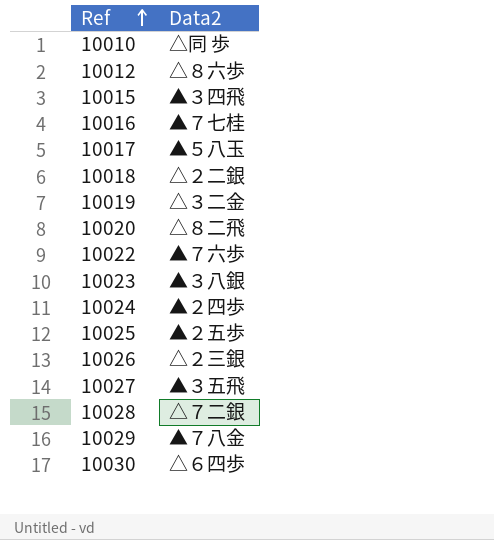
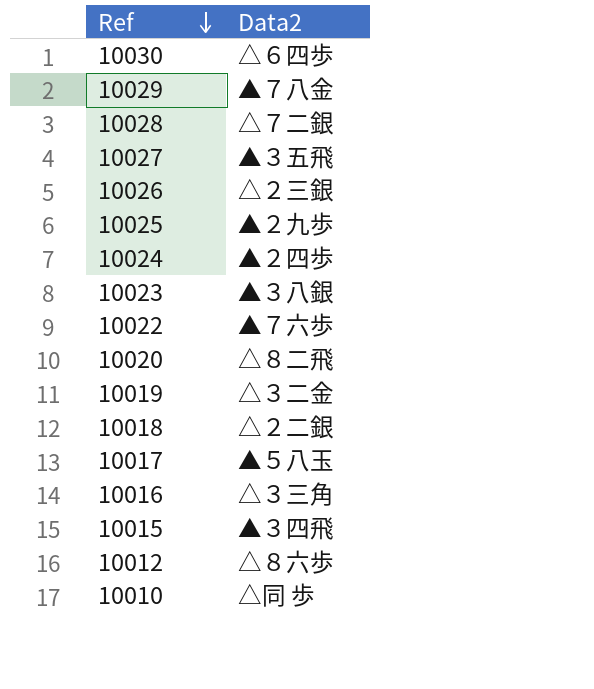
row order: Ref ascending -> Ref descending
10025 | Data2: ▲２五歩 -> ▲２九歩
10016 | Data2: ▲７七桂 -> △３三角

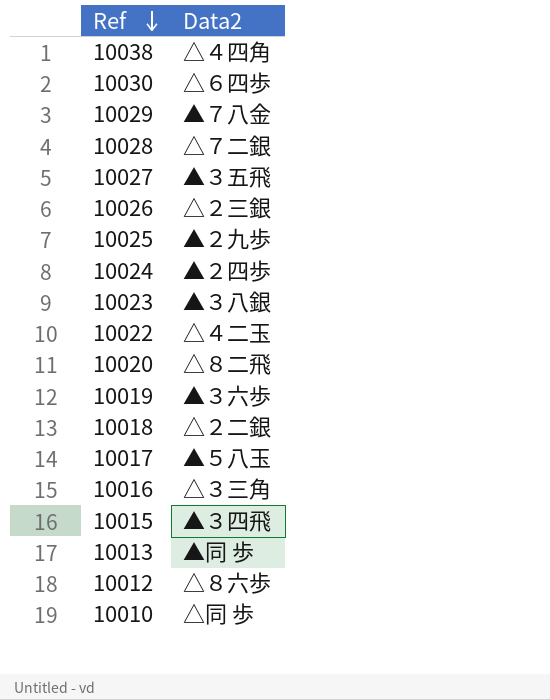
row 10038: none -> △４四角
10022 | Data2: ▲７六歩 -> △４二玉
10019 | Data2: △３二金 -> ▲３六歩
row 10013: none -> ▲同 歩

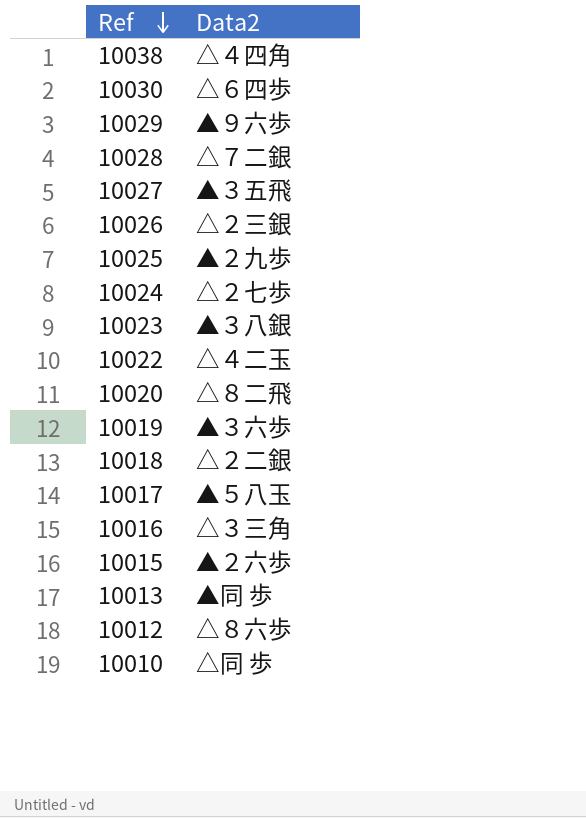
10029 | Data2: ▲７八金 -> ▲９六歩
10024 | Data2: ▲２四歩 -> △２七歩
10015 | Data2: ▲３四飛 -> ▲２六歩

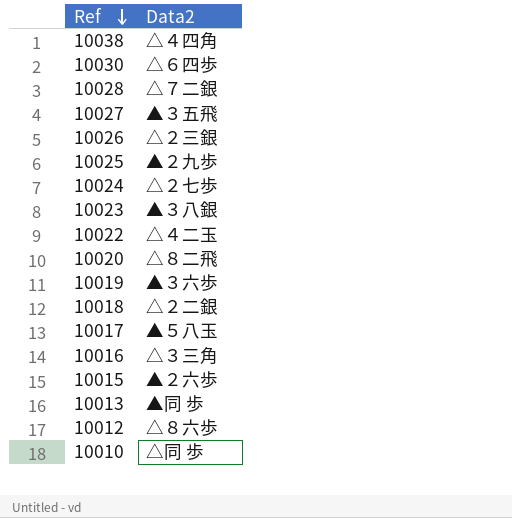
row 10029: ▲９六歩 -> none

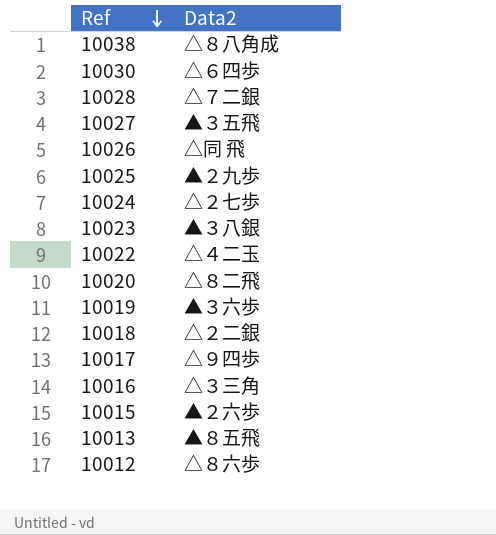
row 10010: △同 歩 -> none
10038 | Data2: △４四角 -> △８八角成
10026 | Data2: △２三銀 -> △同 飛
10017 | Data2: ▲５八玉 -> △９四歩
10013 | Data2: ▲同 歩 -> ▲８五飛

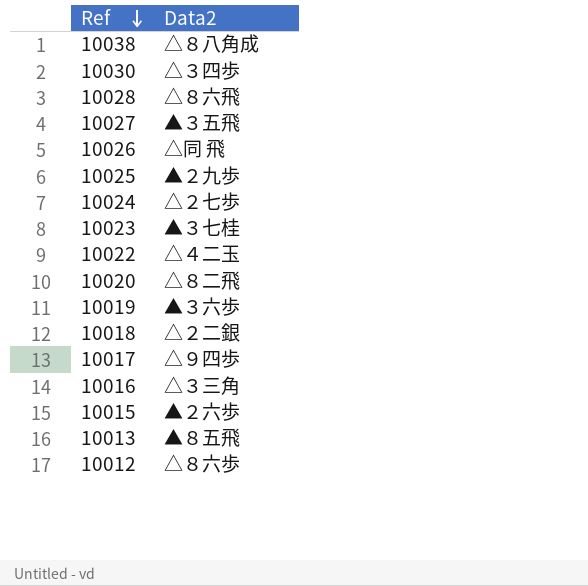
10030 | Data2: △６四歩 -> △３四歩
10028 | Data2: △７二銀 -> △８六飛
10023 | Data2: ▲３八銀 -> ▲３七桂

